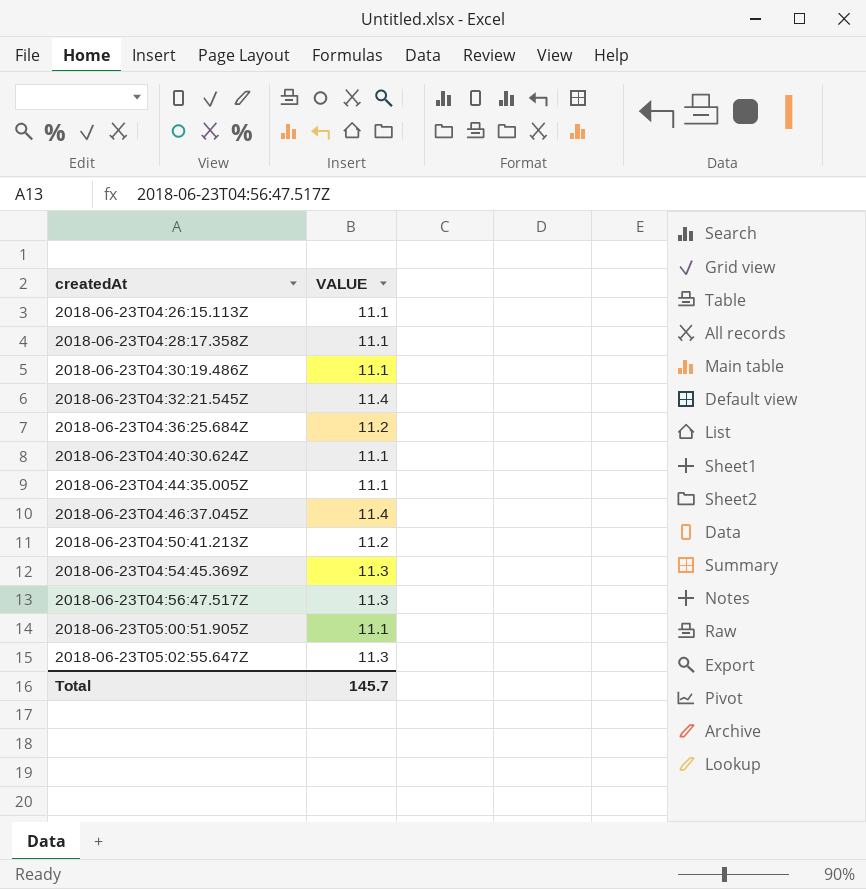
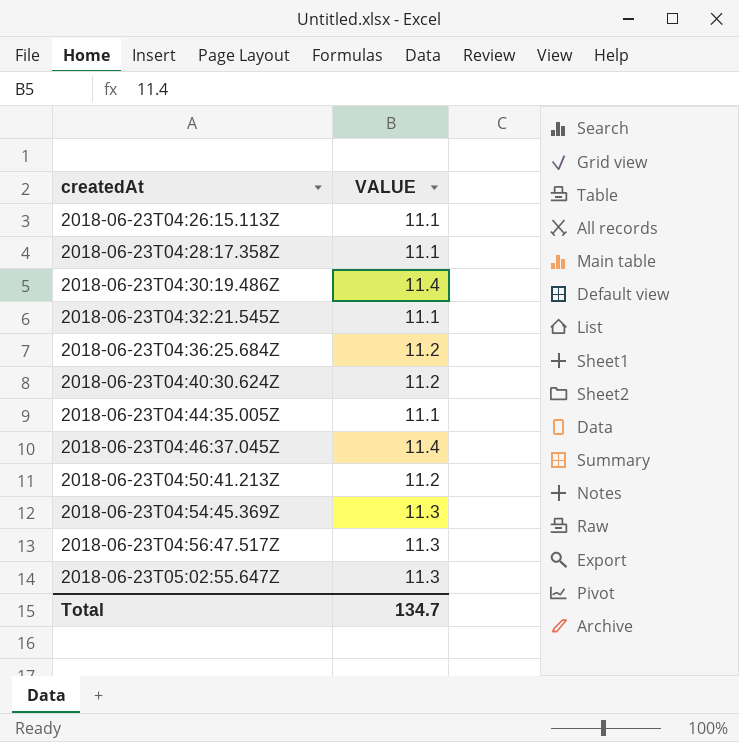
row 2018-06-23T05:00:51.905Z: 11.1 -> none
2018-06-23T04:30:19.486Z | VALUE: 11.1 -> 11.4
2018-06-23T04:32:21.545Z | VALUE: 11.4 -> 11.1
2018-06-23T04:40:30.624Z | VALUE: 11.1 -> 11.2
Total | VALUE: 145.7 -> 134.7

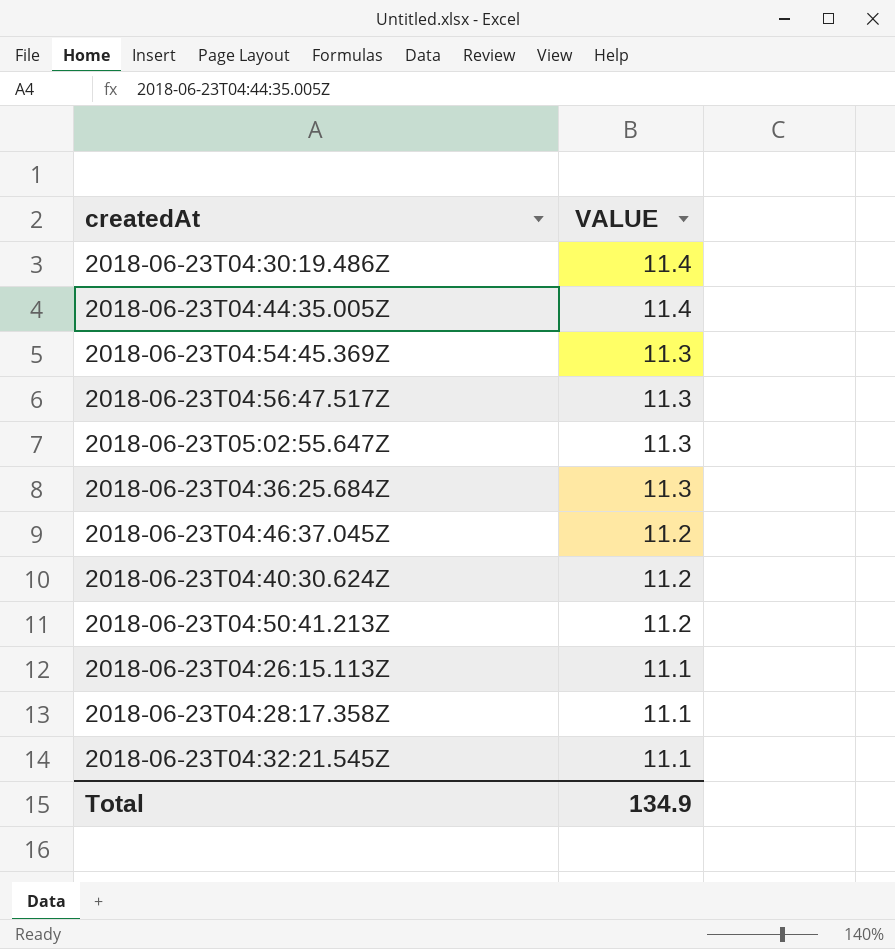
row order: createdAt ascending -> VALUE descending
2018-06-23T04:44:35.005Z | VALUE: 11.1 -> 11.4
2018-06-23T04:36:25.684Z | VALUE: 11.2 -> 11.3
2018-06-23T04:46:37.045Z | VALUE: 11.4 -> 11.2
Total | VALUE: 134.7 -> 134.9

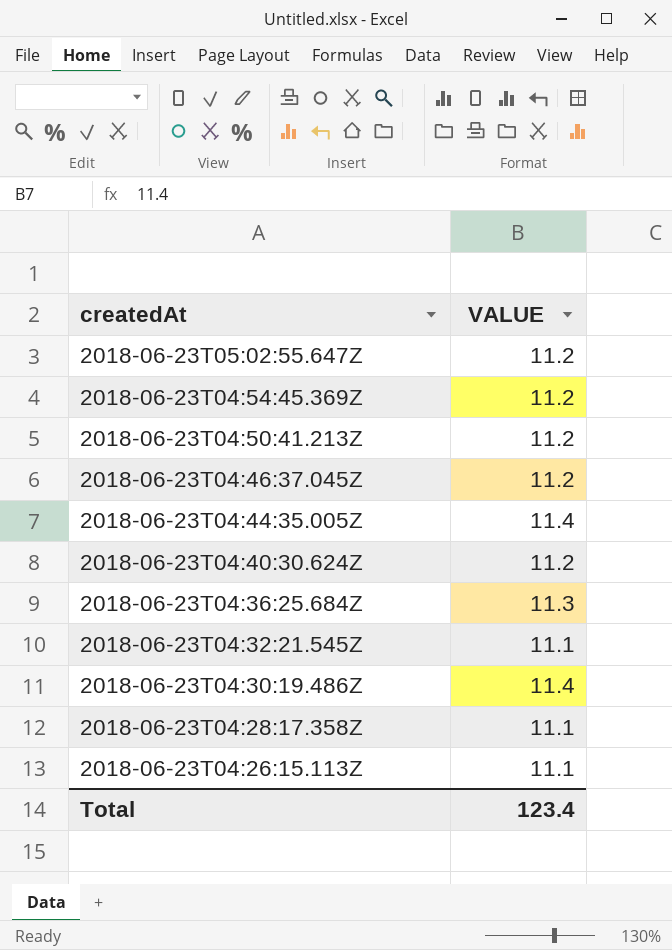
row order: VALUE descending -> createdAt descending
row 2018-06-23T04:56:47.517Z: 11.3 -> none
2018-06-23T05:02:55.647Z | VALUE: 11.3 -> 11.2
2018-06-23T04:54:45.369Z | VALUE: 11.3 -> 11.2
Total | VALUE: 134.9 -> 123.4

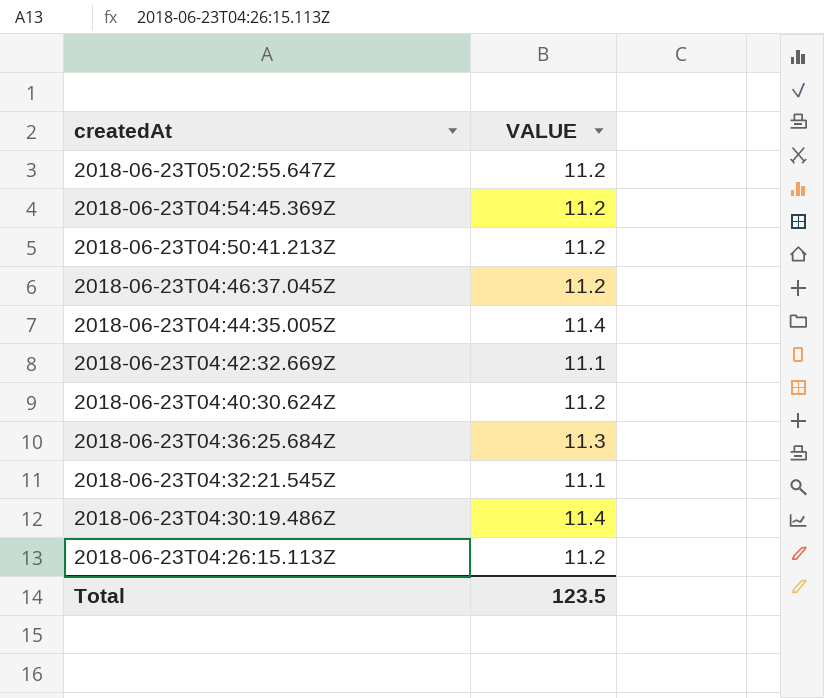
row 2018-06-23T04:28:17.358Z: 11.1 -> none
row 2018-06-23T04:42:32.669Z: none -> 11.1
2018-06-23T04:26:15.113Z | VALUE: 11.1 -> 11.2
Total | VALUE: 123.4 -> 123.5

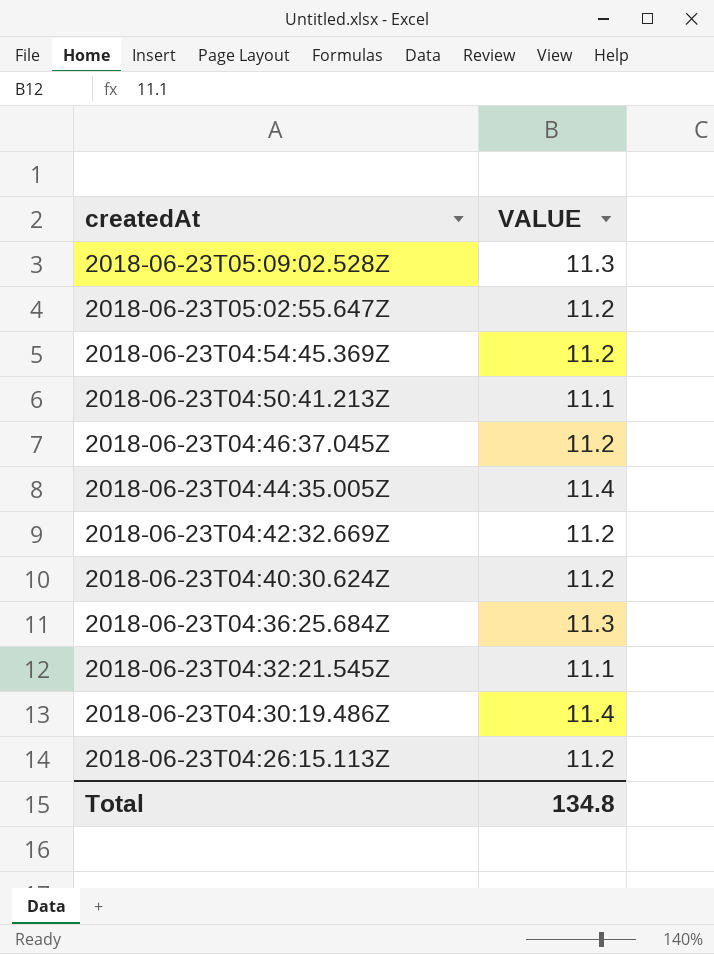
row 2018-06-23T05:09:02.528Z: none -> 11.3
2018-06-23T04:50:41.213Z | VALUE: 11.2 -> 11.1
2018-06-23T04:42:32.669Z | VALUE: 11.1 -> 11.2
Total | VALUE: 123.5 -> 134.8

